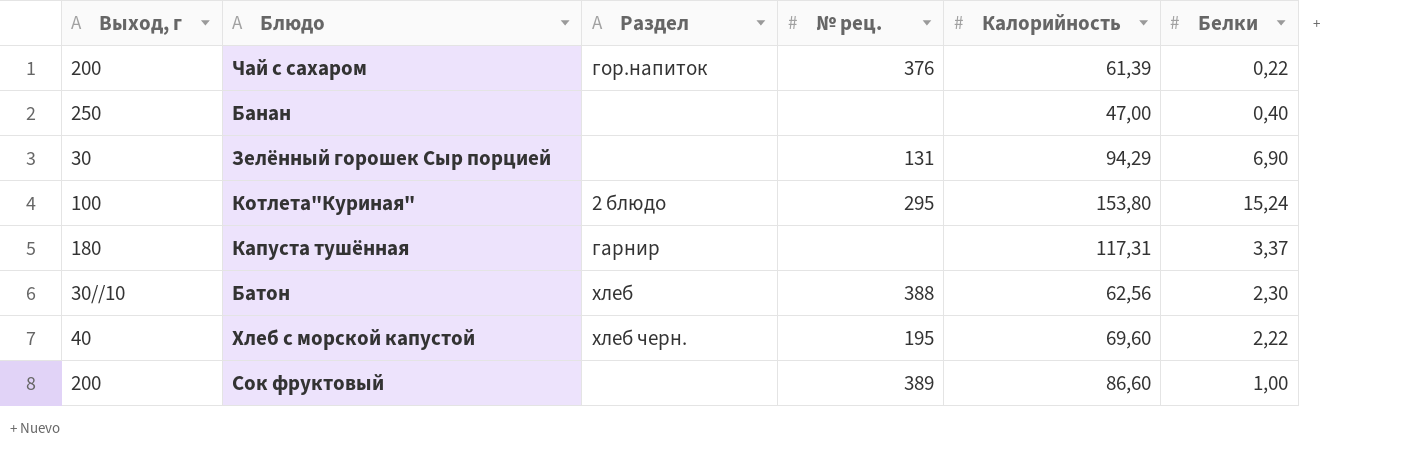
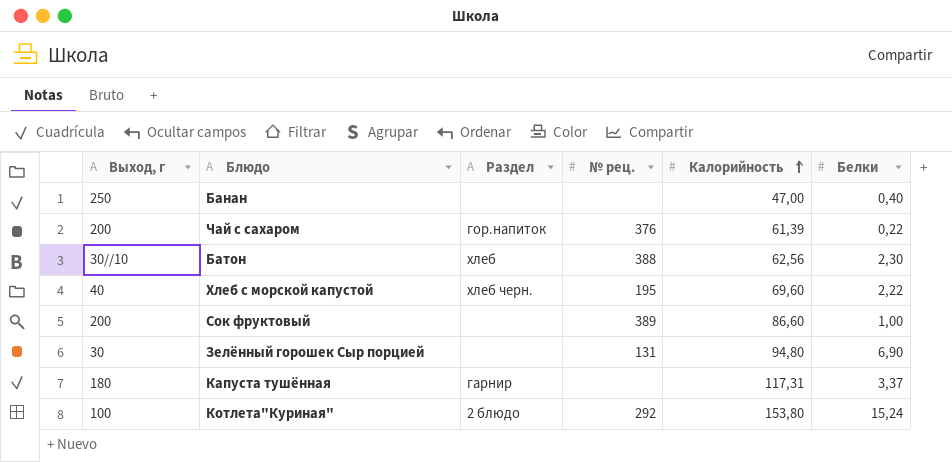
row order: none -> Калорийность ascending
Зелённый горошек Сыр порцией | Калорийность: 94,29 -> 94,80
Котлета"Куриная" | № рец.: 295 -> 292

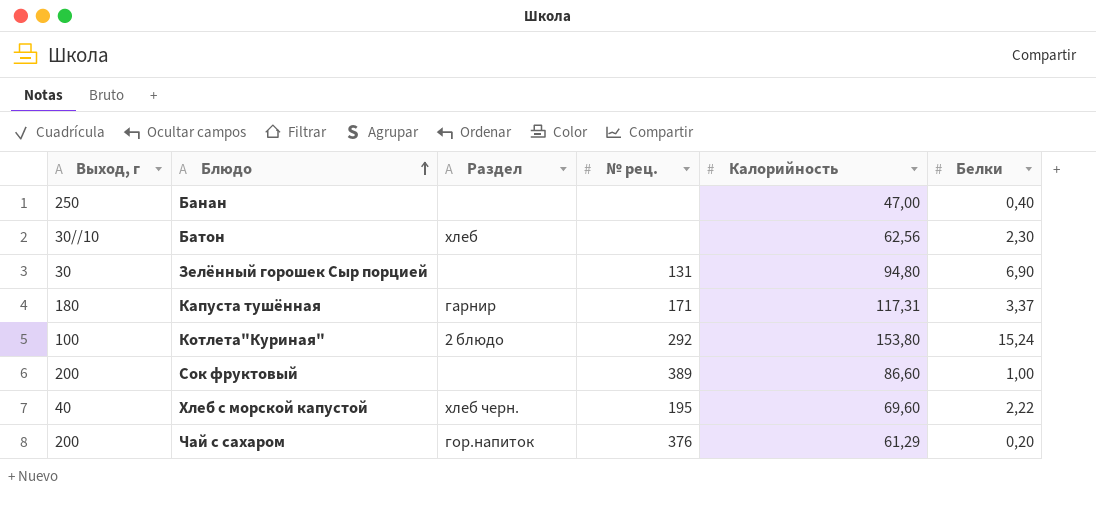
row order: Калорийность ascending -> Блюдо ascending
Батон | № рец.: 388 -> none
Капуста тушённая | № рец.: none -> 171
Чай с сахаром | Калорийность: 61,39 -> 61,29
Чай с сахаром | Белки: 0,22 -> 0,20

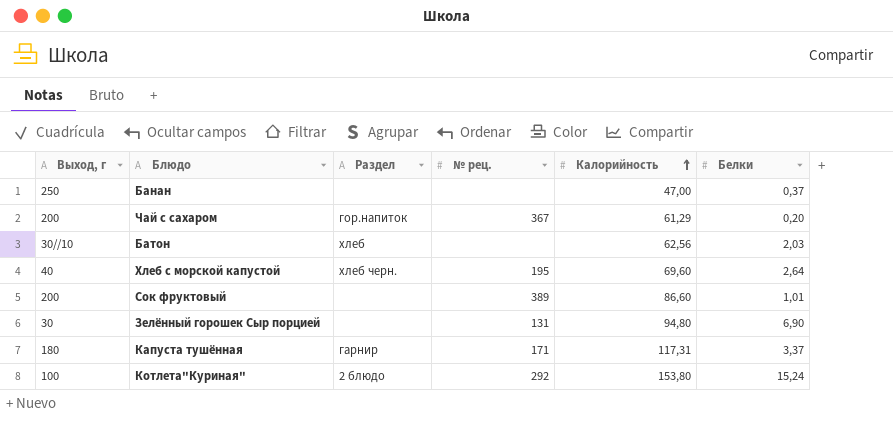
row order: Блюдо ascending -> Калорийность ascending
Банан | Белки: 0,40 -> 0,37
Чай с сахаром | № рец.: 376 -> 367
Батон | Белки: 2,30 -> 2,03
Хлеб с морской капустой | Белки: 2,22 -> 2,64
Сок фруктовый | Белки: 1,00 -> 1,01

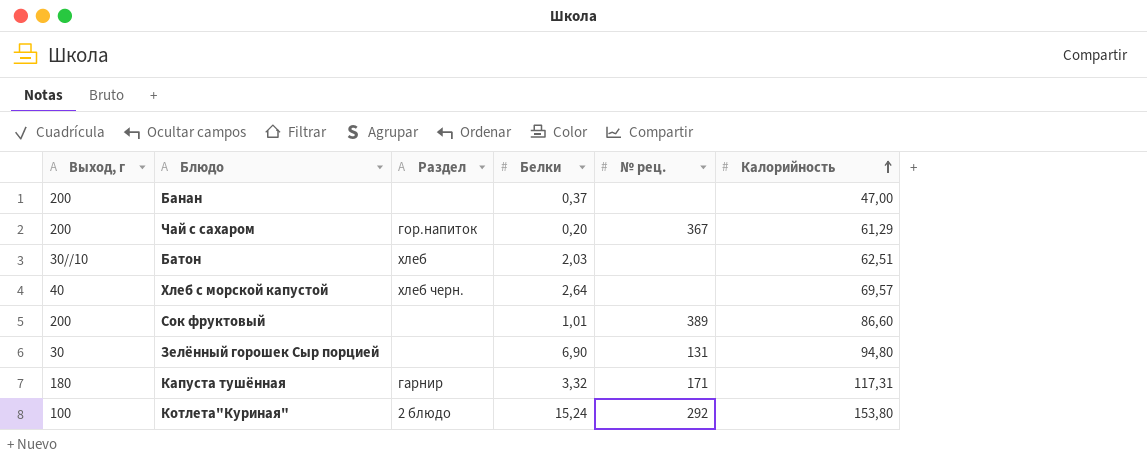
column Белки | position: 6 -> 4
Банан | Выход, г: 250 -> 200
Батон | Калорийность: 62,56 -> 62,51
Хлеб с морской капустой | № рец.: 195 -> none
Хлеб с морской капустой | Калорийность: 69,60 -> 69,57
Капуста тушённая | Белки: 3,37 -> 3,32

